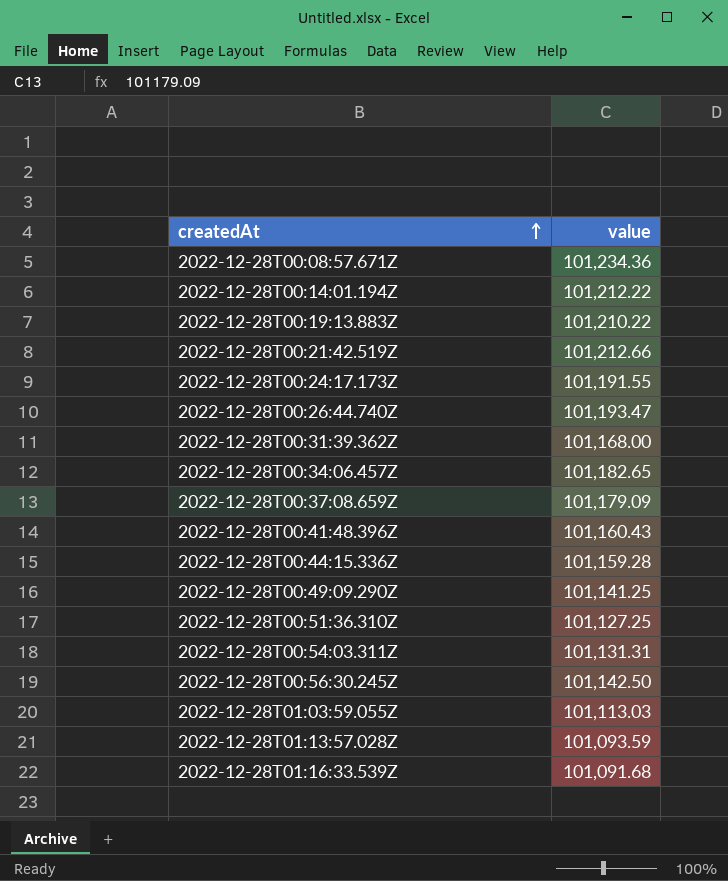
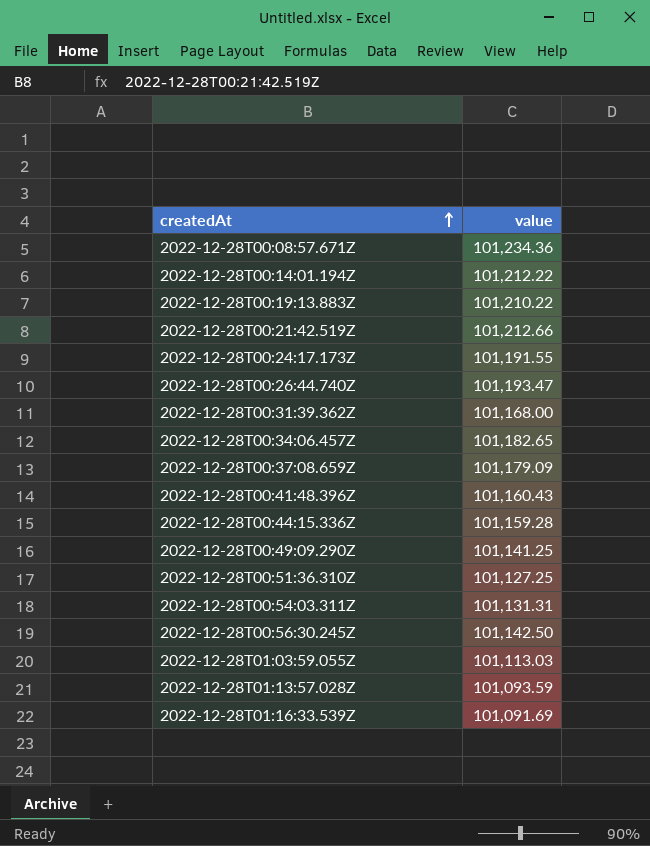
2022-12-28T01:16:33.539Z | value: 101,091.68 -> 101,091.69

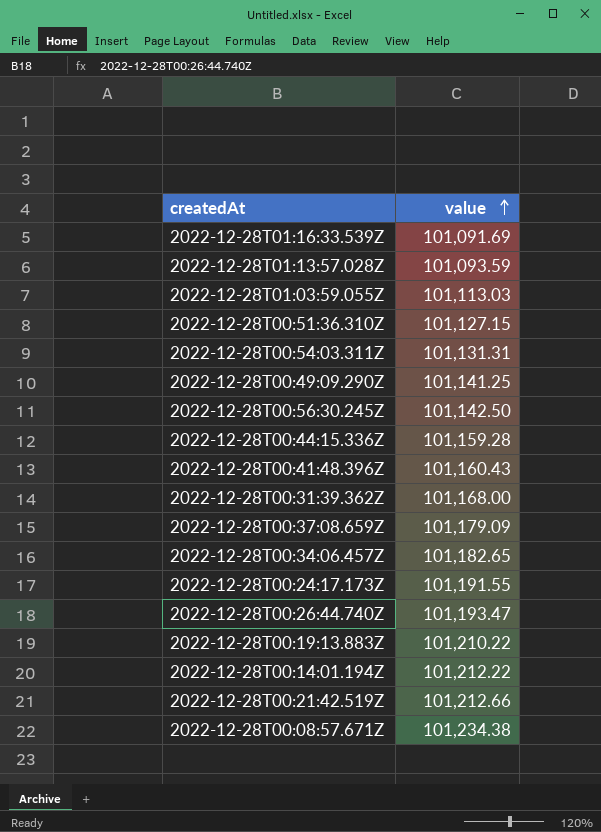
row order: createdAt ascending -> value ascending
2022-12-28T00:51:36.310Z | value: 101,127.25 -> 101,127.15
2022-12-28T00:08:57.671Z | value: 101,234.36 -> 101,234.38

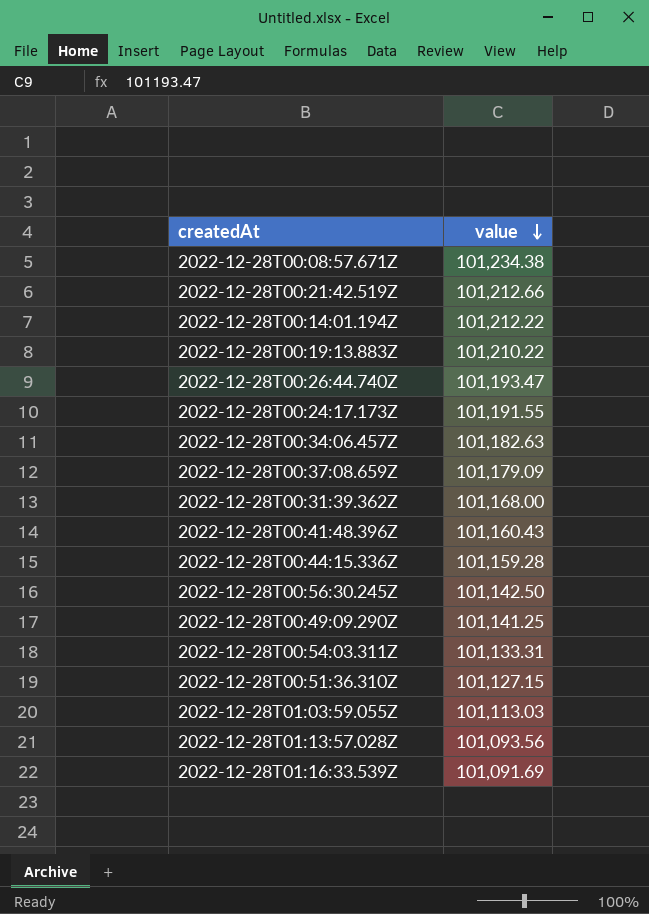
row order: value ascending -> value descending
2022-12-28T00:34:06.457Z | value: 101,182.65 -> 101,182.63
2022-12-28T00:54:03.311Z | value: 101,131.31 -> 101,133.31
2022-12-28T01:13:57.028Z | value: 101,093.59 -> 101,093.56

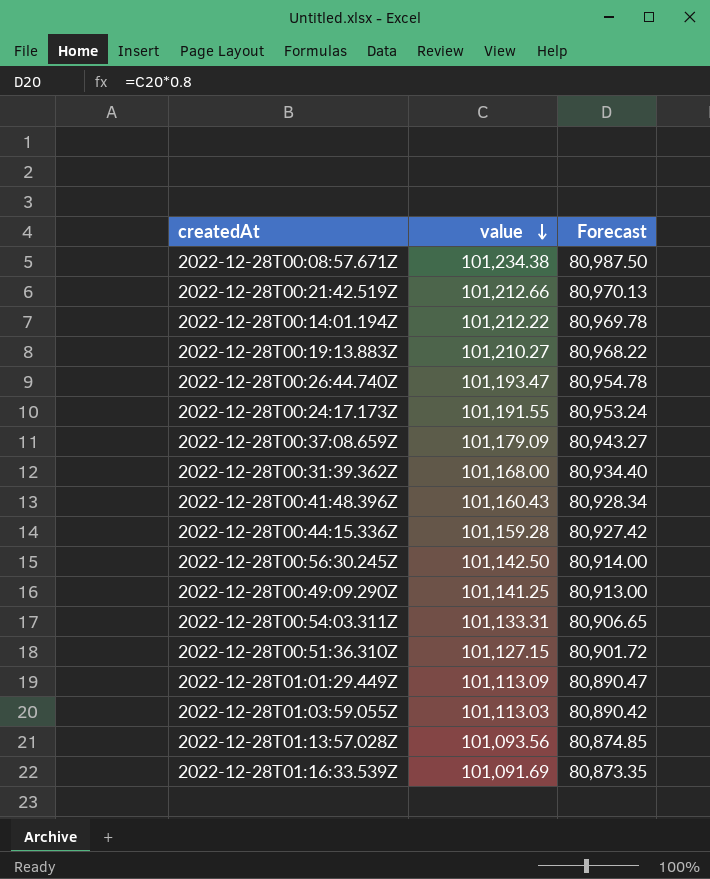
column Forecast | formula: none -> [value] * 0.8
row 2022-12-28T00:34:06.457Z: 101,182.63 -> none
2022-12-28T00:19:13.883Z | value: 101,210.22 -> 101,210.27
row 2022-12-28T01:01:29.449Z: none -> 101,113.09 | 80,890.47

